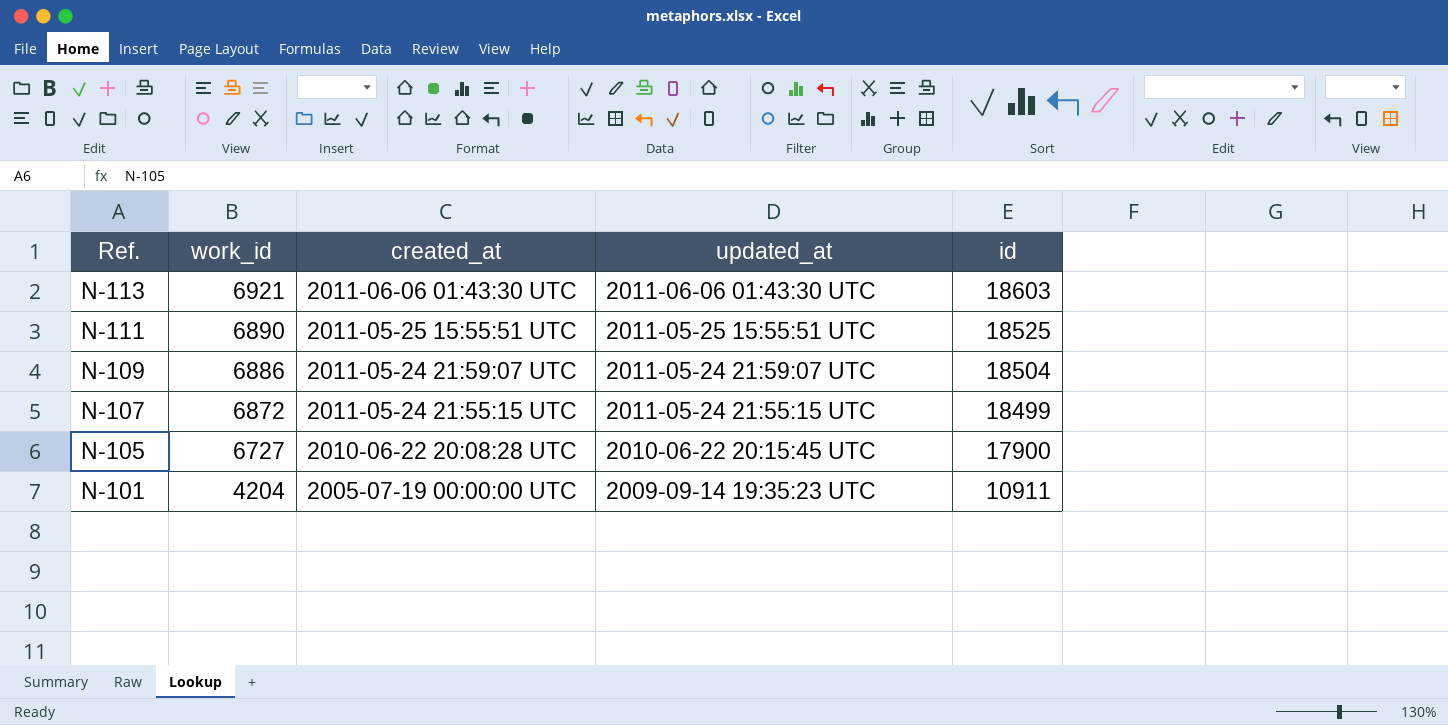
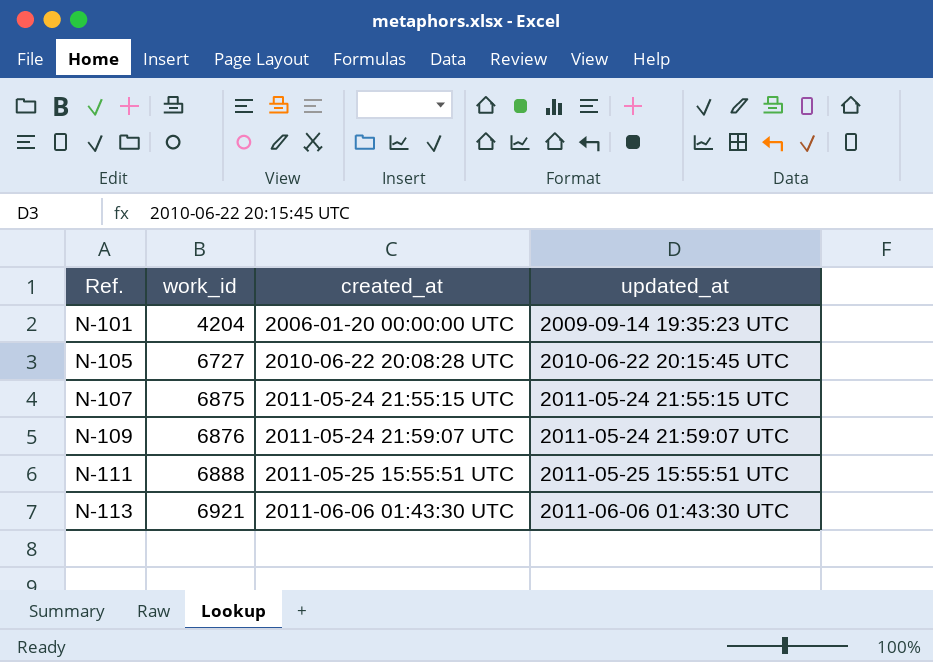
row order: Ref. descending -> Ref. ascending
column id | position: 5 -> none
N-101 | created_at: 2005-07-19 00:00:00 UTC -> 2006-01-20 00:00:00 UTC
N-107 | work_id: 6872 -> 6875
N-109 | work_id: 6886 -> 6876
N-111 | work_id: 6890 -> 6888

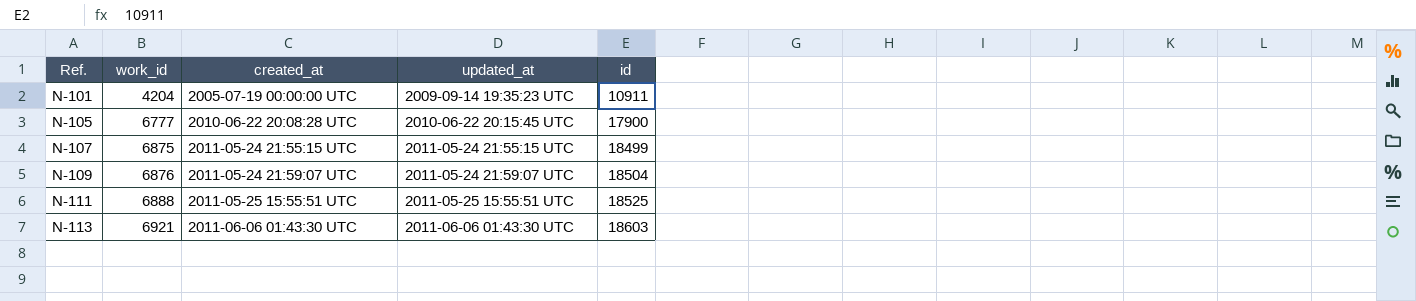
column id | position: none -> 5
N-101 | created_at: 2006-01-20 00:00:00 UTC -> 2005-07-19 00:00:00 UTC
N-105 | work_id: 6727 -> 6777

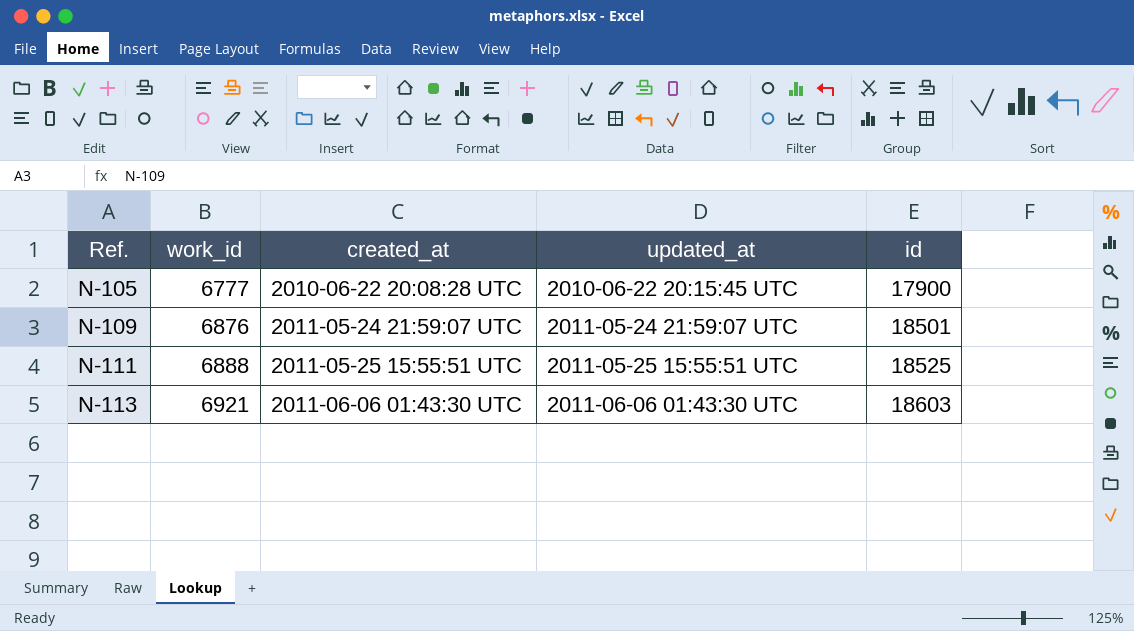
row N-101: 4204 | 2005-07-19 00:00:00 UTC | 2009-09-14 19:35:23 UTC | 10911 -> none
row N-107: 6875 | 2011-05-24 21:55:15 UTC | 2011-05-24 21:55:15 UTC | 18499 -> none
N-109 | id: 18504 -> 18501

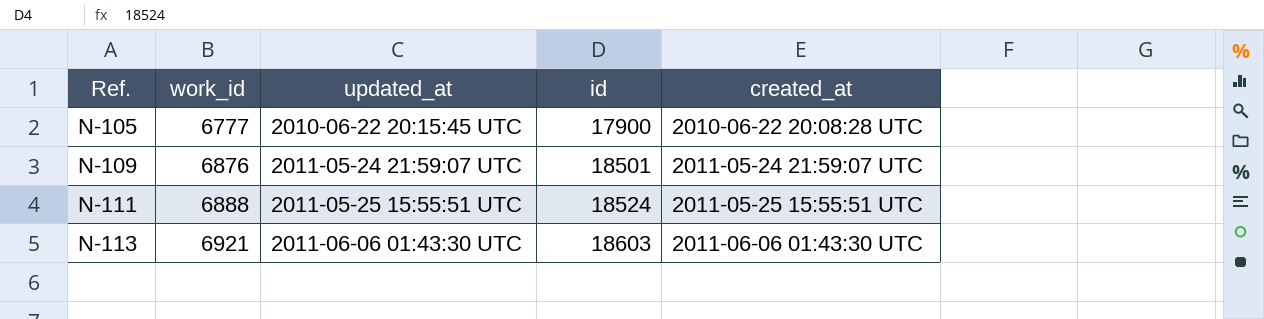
column created_at | position: 3 -> 5
N-111 | id: 18525 -> 18524

